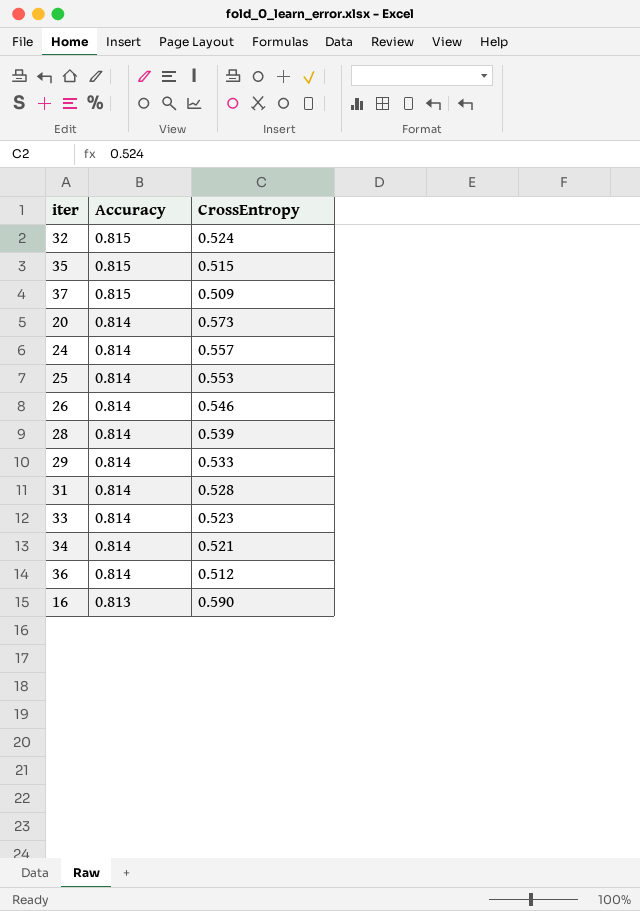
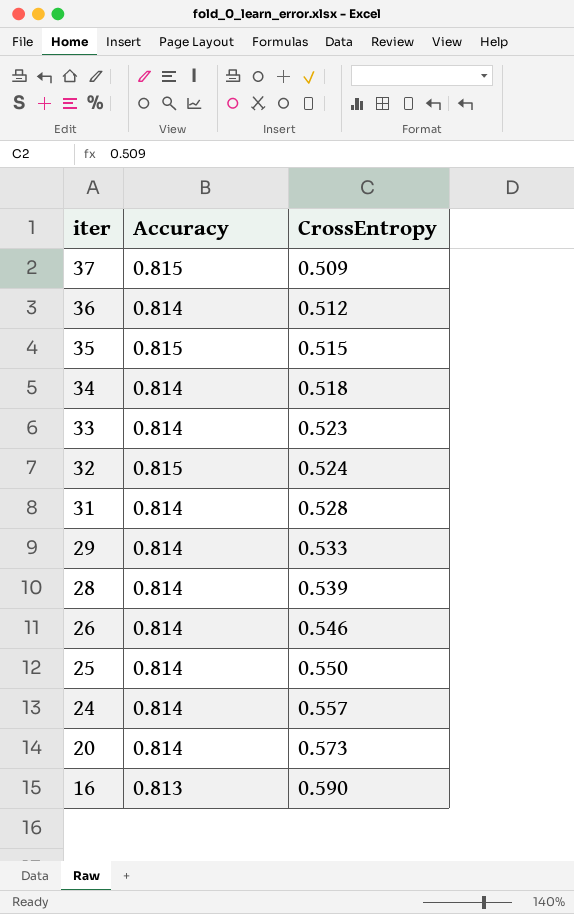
row order: Accuracy descending -> iter descending
34 | CrossEntropy: 0.521 -> 0.518
25 | CrossEntropy: 0.553 -> 0.550

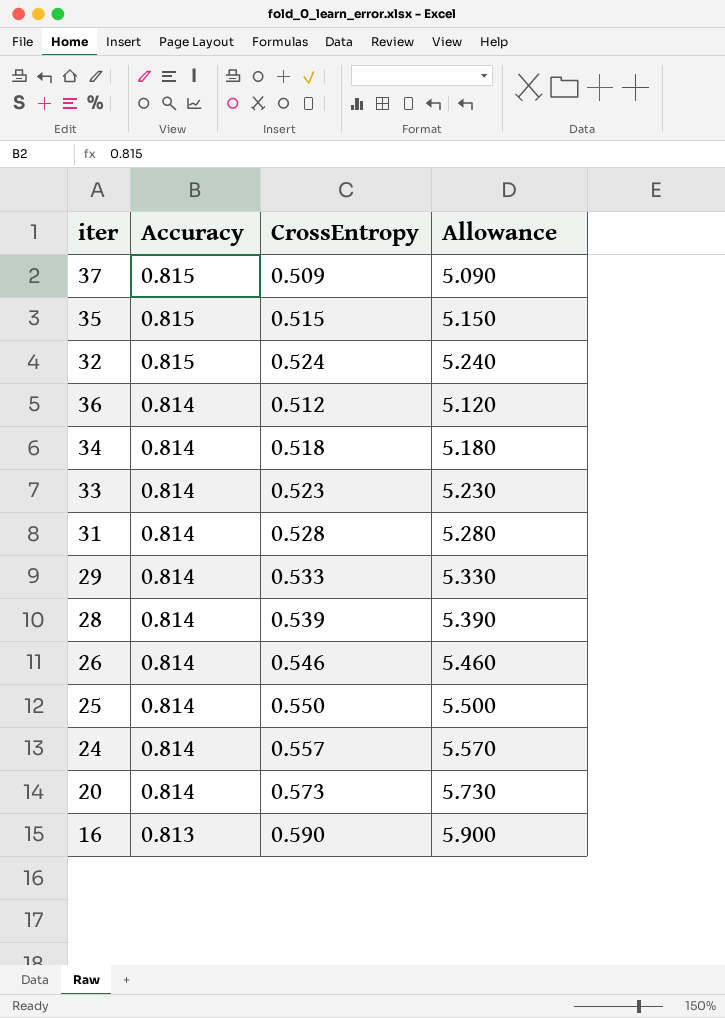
row order: iter descending -> Accuracy descending
column Allowance | formula: none -> [CrossEntropy] * 10

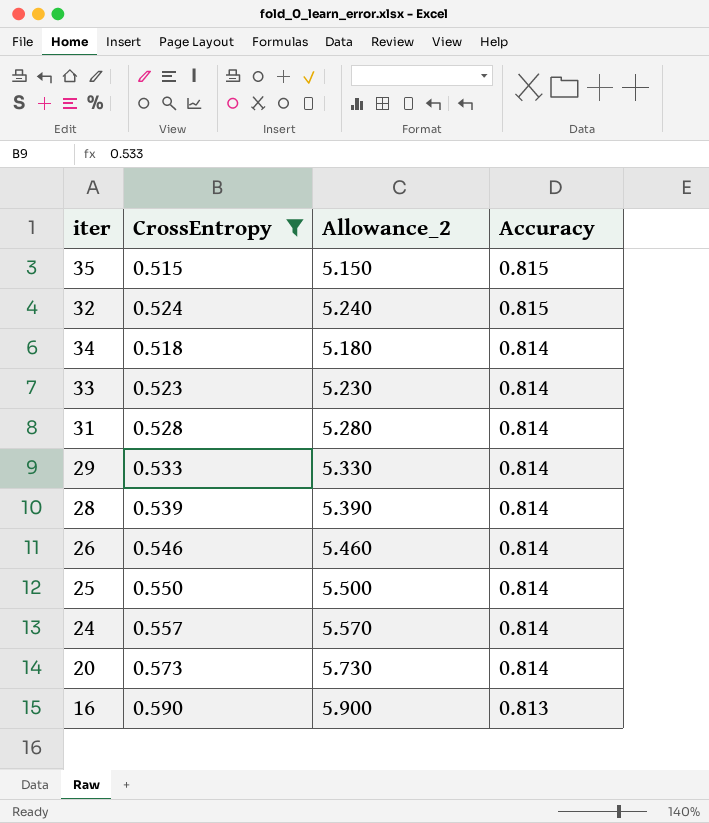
filter: none -> CrossEntropy >= 0.515
column name: Allowance -> Allowance_2
column Accuracy | position: 2 -> 4

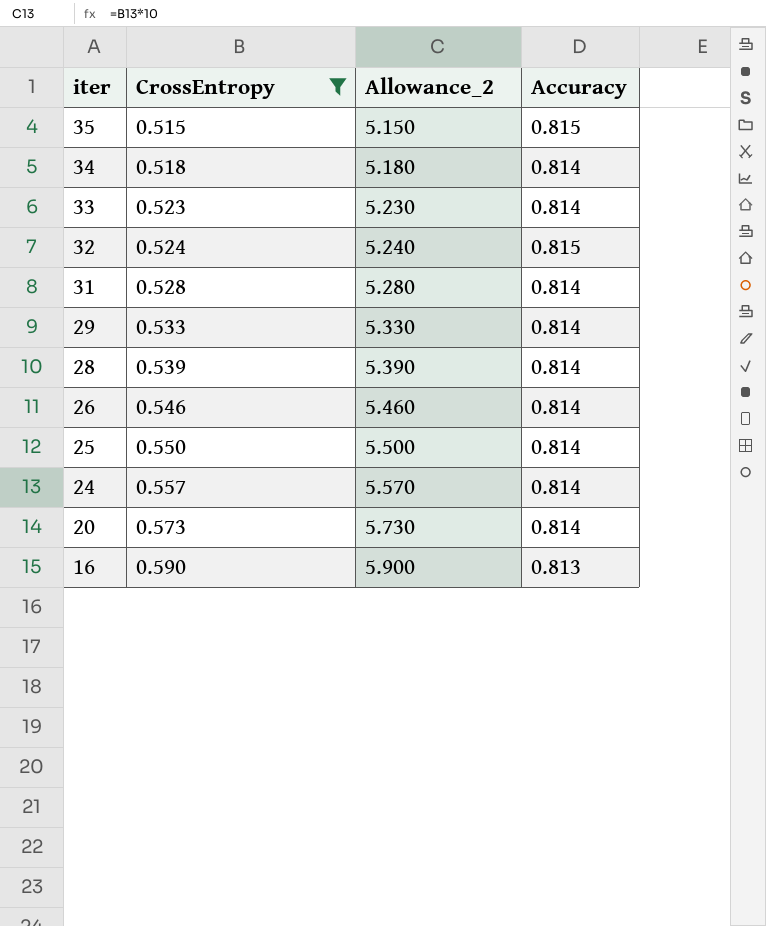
row order: Accuracy descending -> iter descending

